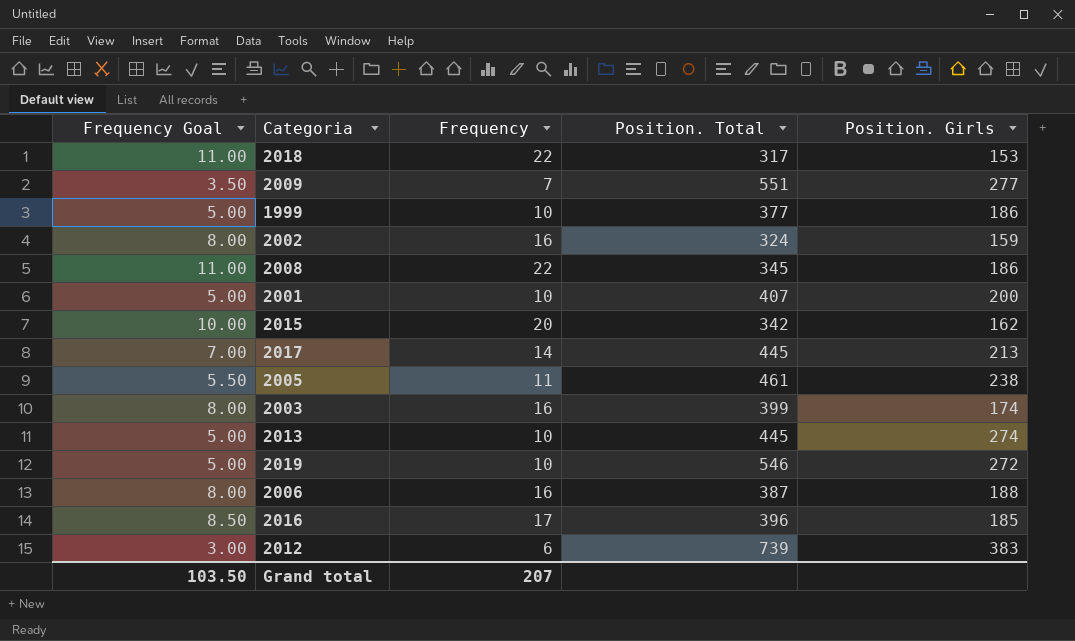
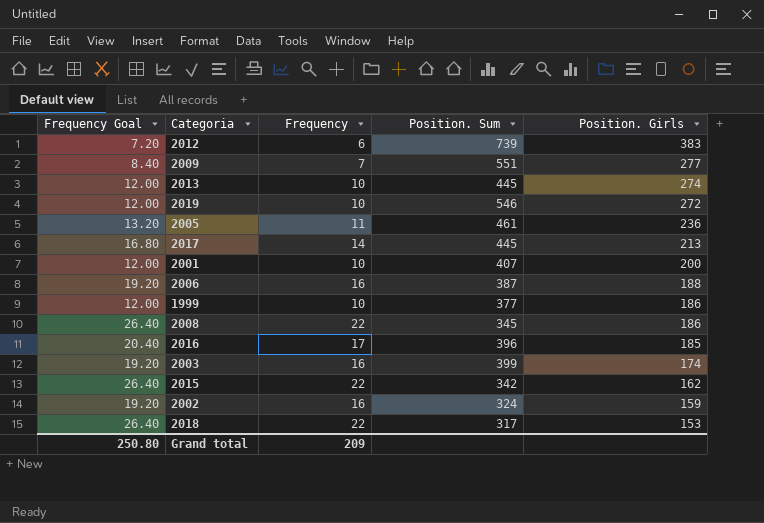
row order: none -> Position. Girls descending
column Frequency Goal | formula: [Frequency] * 0.5 -> [Frequency] * 1.2
column name: Position. Total -> Position. Sum
2005 | Position. Girls: 238 -> 236
2015 | Frequency: 20 -> 22
Grand total | Frequency Goal: 103.50 -> 250.80
Grand total | Frequency: 207 -> 209

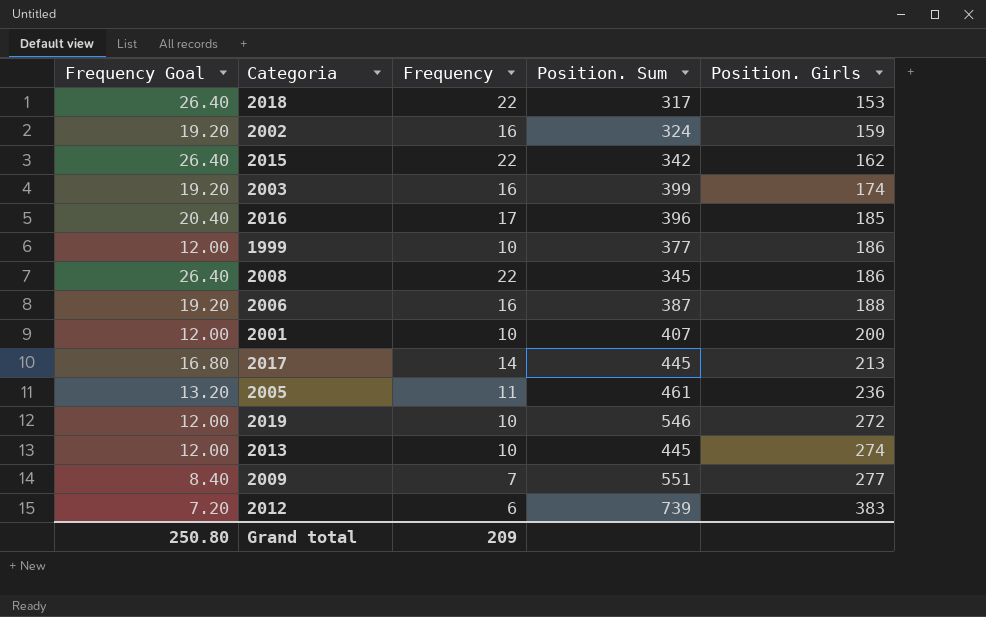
row order: Position. Girls descending -> Position. Girls ascending

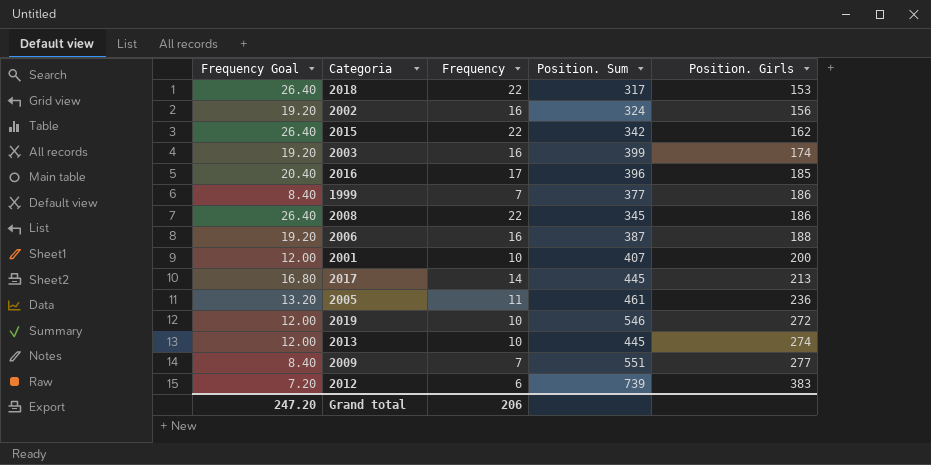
2002 | Position. Girls: 159 -> 156
1999 | Frequency Goal: 12.00 -> 8.40
1999 | Frequency: 10 -> 7
Grand total | Frequency Goal: 250.80 -> 247.20
Grand total | Frequency: 209 -> 206

